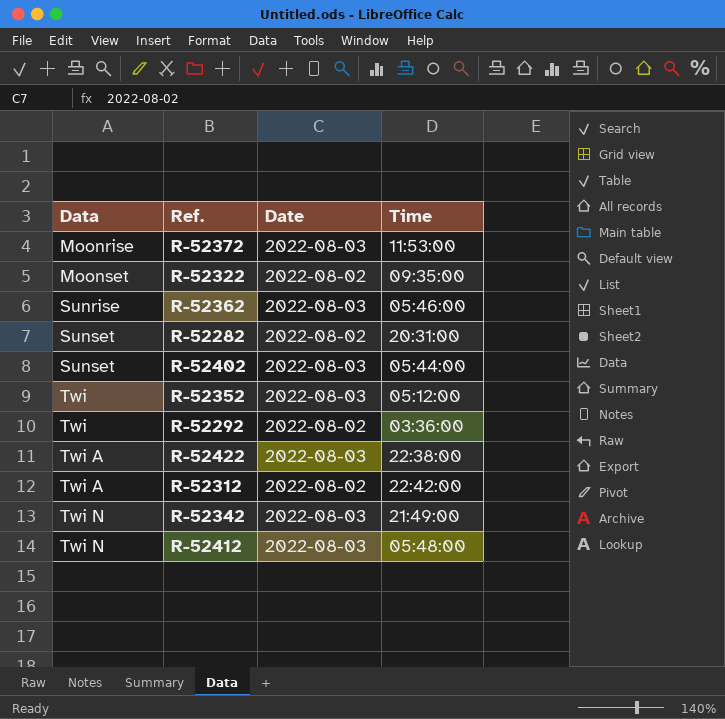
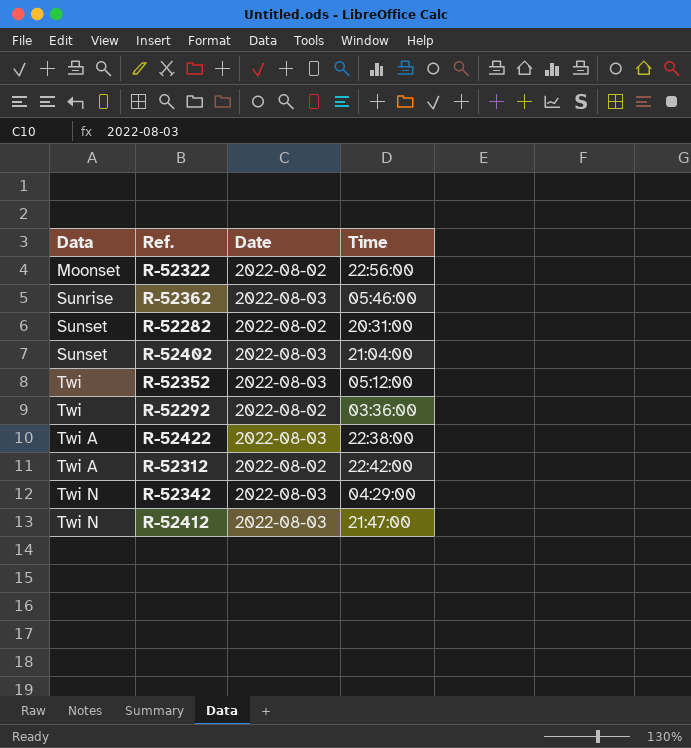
row R-52372: Moonrise | 2022-08-03 | 11:53:00 -> none
R-52322 | Time: 09:35:00 -> 22:56:00
R-52402 | Time: 05:44:00 -> 21:04:00
R-52342 | Time: 21:49:00 -> 04:29:00
R-52412 | Time: 05:48:00 -> 21:47:00

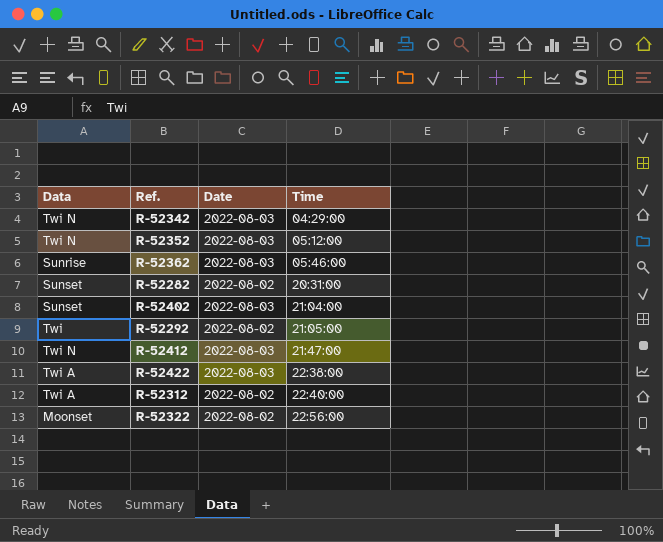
row order: Data ascending -> Time ascending
R-52352 | Data: Twi -> Twi N
R-52292 | Time: 03:36:00 -> 21:05:00
R-52312 | Time: 22:42:00 -> 22:40:00

